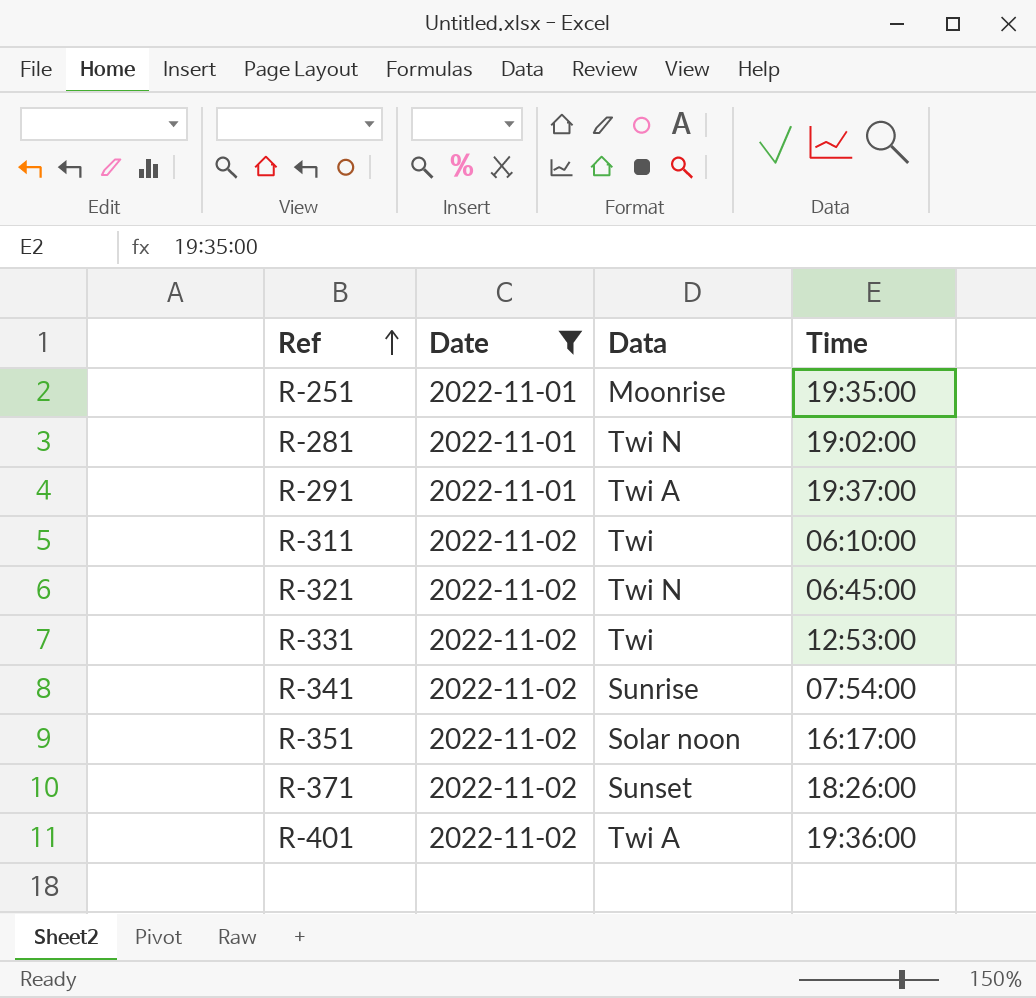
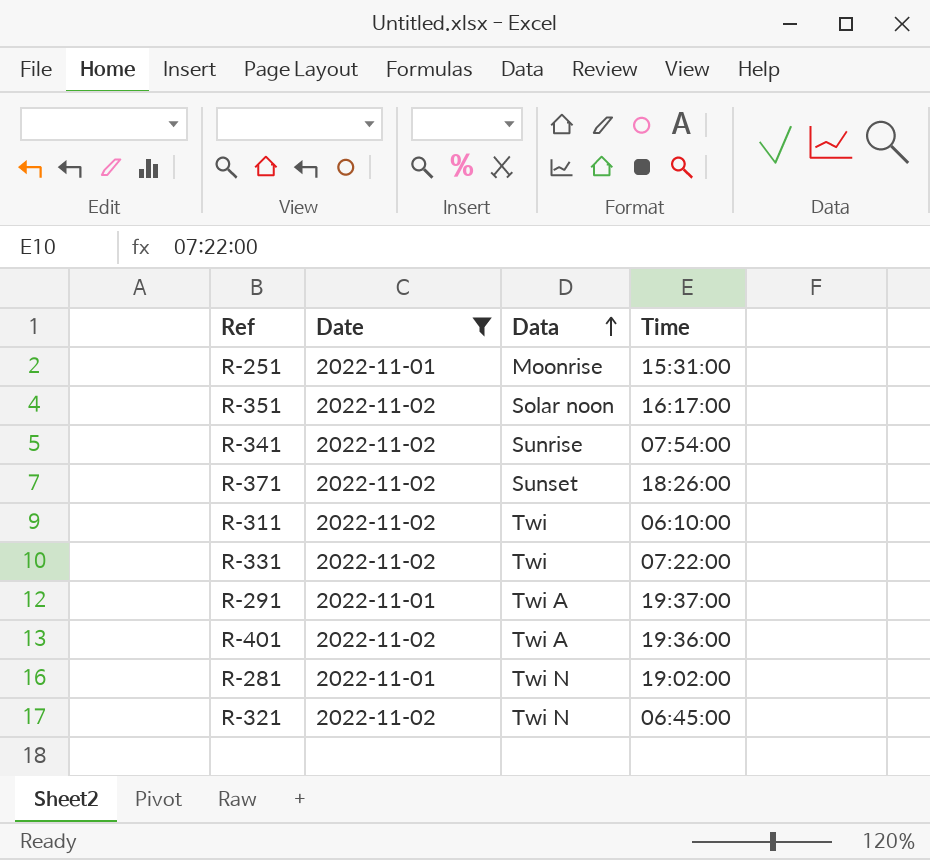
row order: Ref ascending -> Data ascending
R-251 | Time: 19:35:00 -> 15:31:00
R-331 | Time: 12:53:00 -> 07:22:00

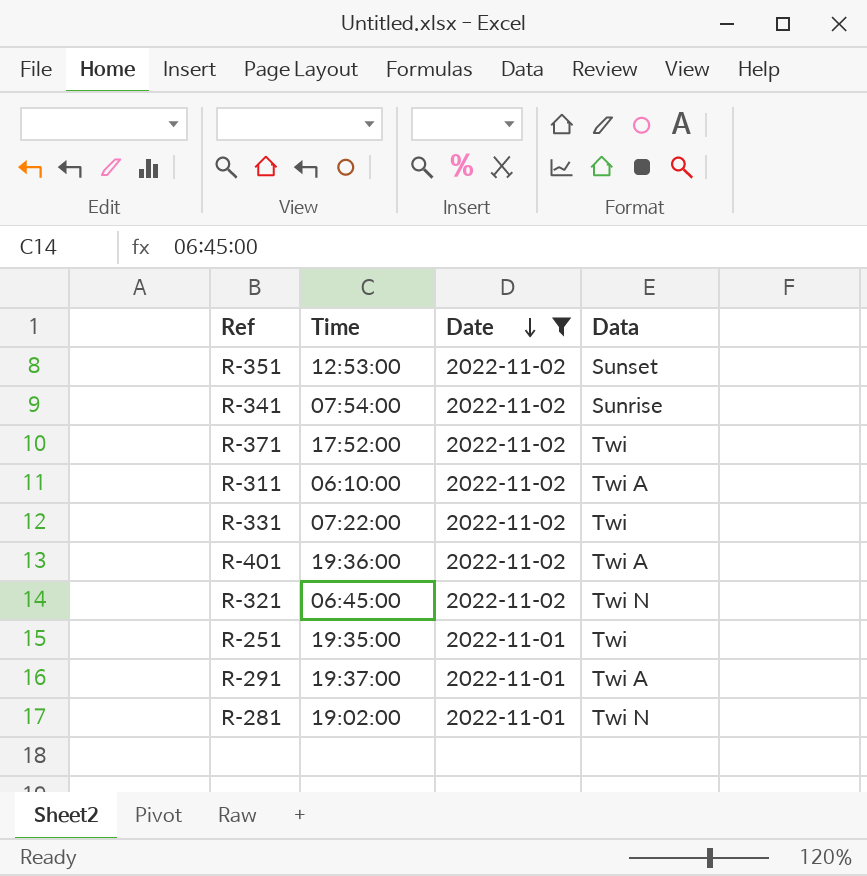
row order: Data ascending -> Date descending
column Time | position: 4 -> 2
R-351 | Time: 16:17:00 -> 12:53:00
R-351 | Data: Solar noon -> Sunset
R-371 | Time: 18:26:00 -> 17:52:00
R-371 | Data: Sunset -> Twi
R-311 | Data: Twi -> Twi A
R-251 | Time: 15:31:00 -> 19:35:00
R-251 | Data: Moonrise -> Twi

